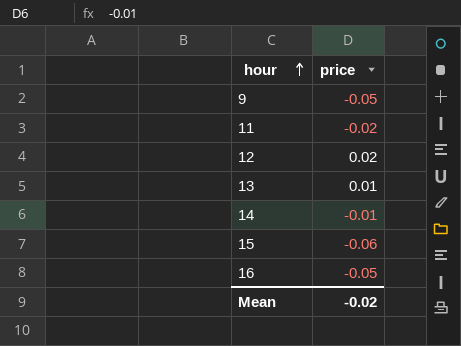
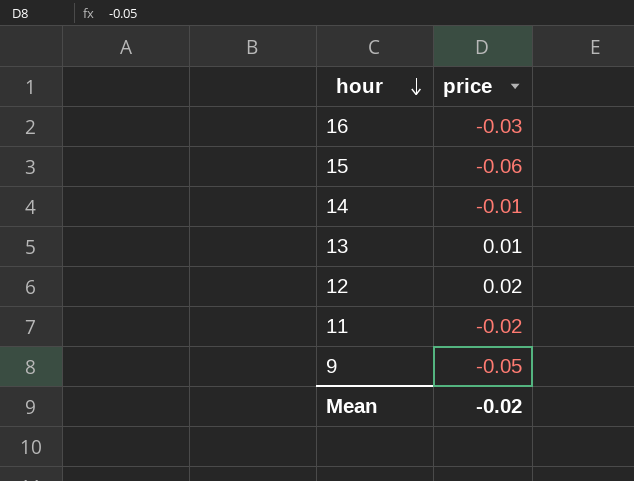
row order: hour ascending -> hour descending
16 | price: -0.05 -> -0.03

